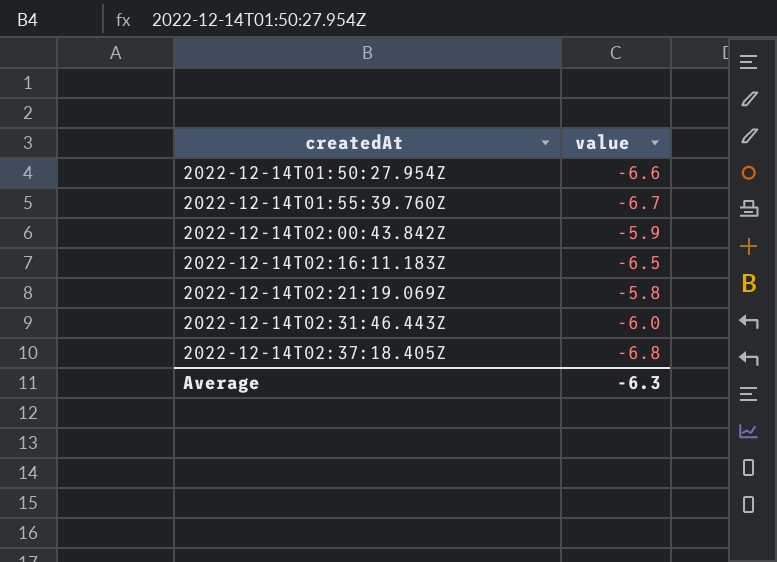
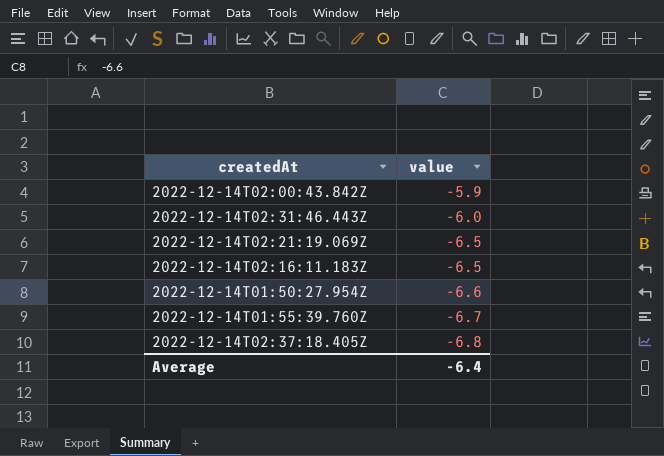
row order: createdAt ascending -> value descending
2022-12-14T02:21:19.069Z | value: -5.8 -> -6.5
Average | value: -6.3 -> -6.4

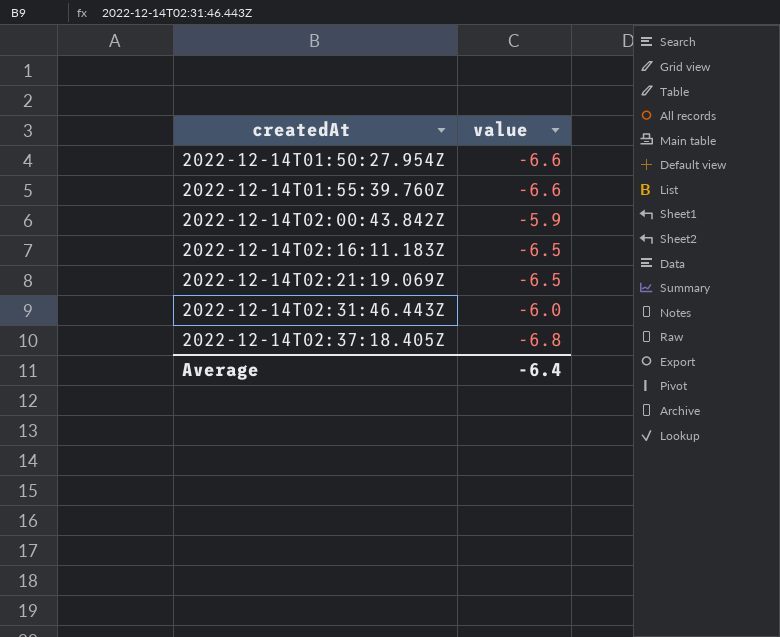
row order: value descending -> createdAt ascending
2022-12-14T01:55:39.760Z | value: -6.7 -> -6.6

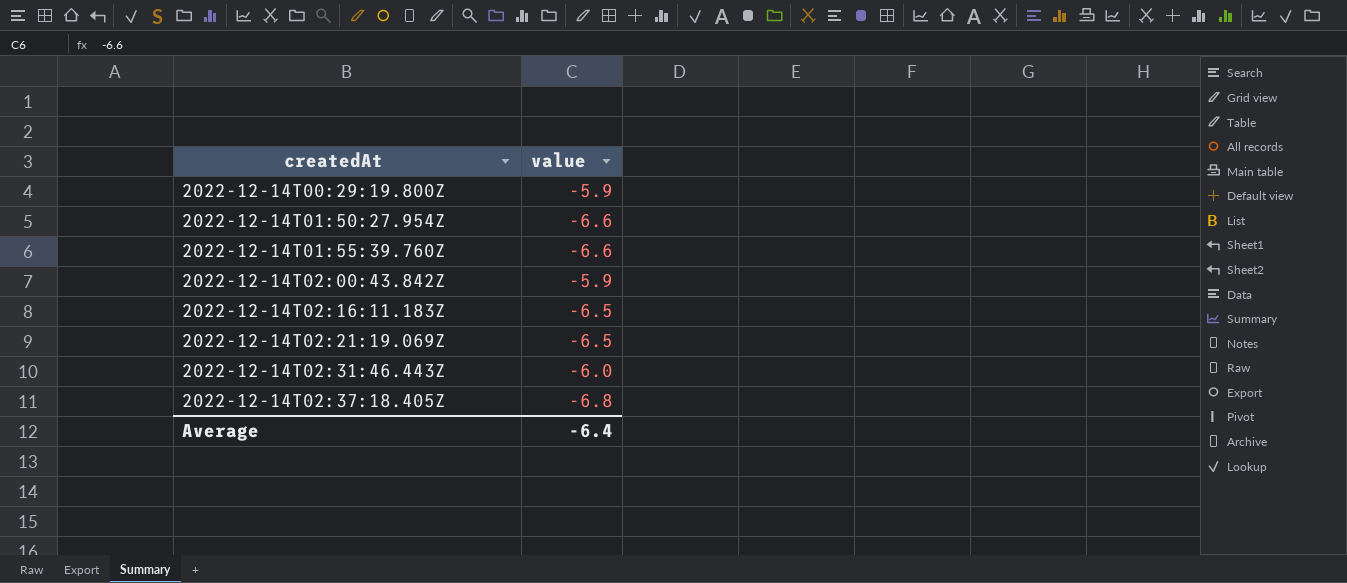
row 2022-12-14T00:29:19.800Z: none -> -5.9

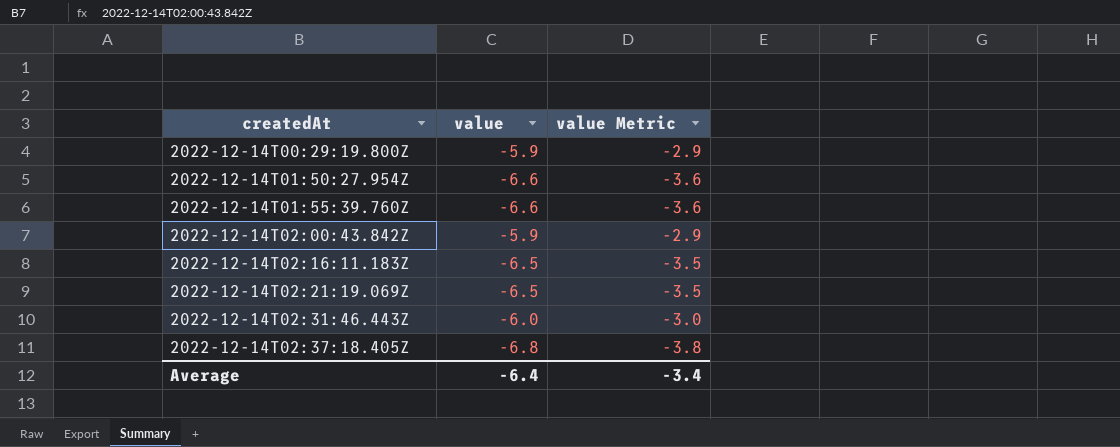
column value Metric | formula: none -> [value] + 3

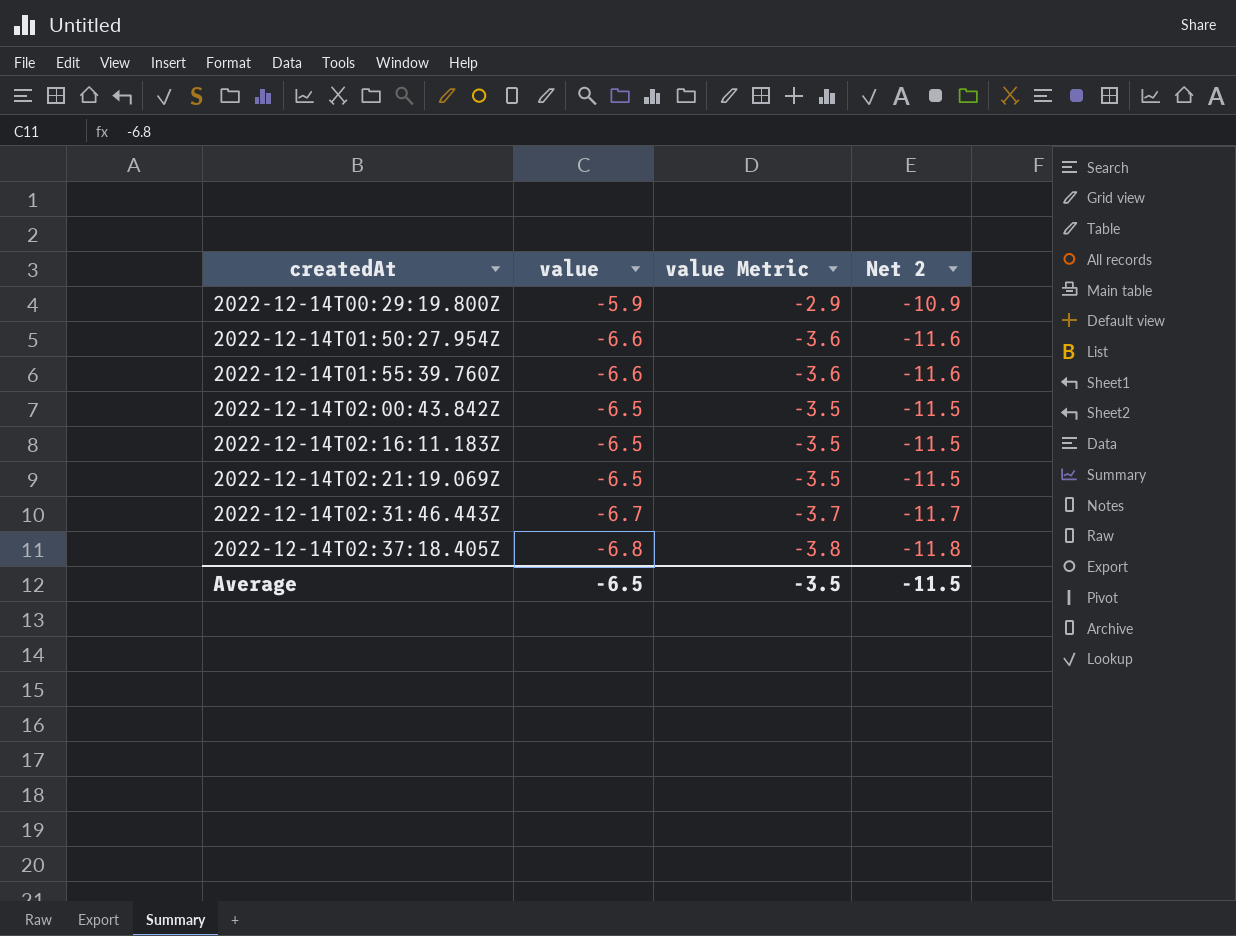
column Net 2 | formula: none -> [value] - 5
2022-12-14T02:00:43.842Z | value: -5.9 -> -6.5
2022-12-14T02:00:43.842Z | value Metric: -2.9 -> -3.5
2022-12-14T02:31:46.443Z | value: -6.0 -> -6.7
2022-12-14T02:31:46.443Z | value Metric: -3.0 -> -3.7
Average | value: -6.4 -> -6.5
Average | value Metric: -3.4 -> -3.5

